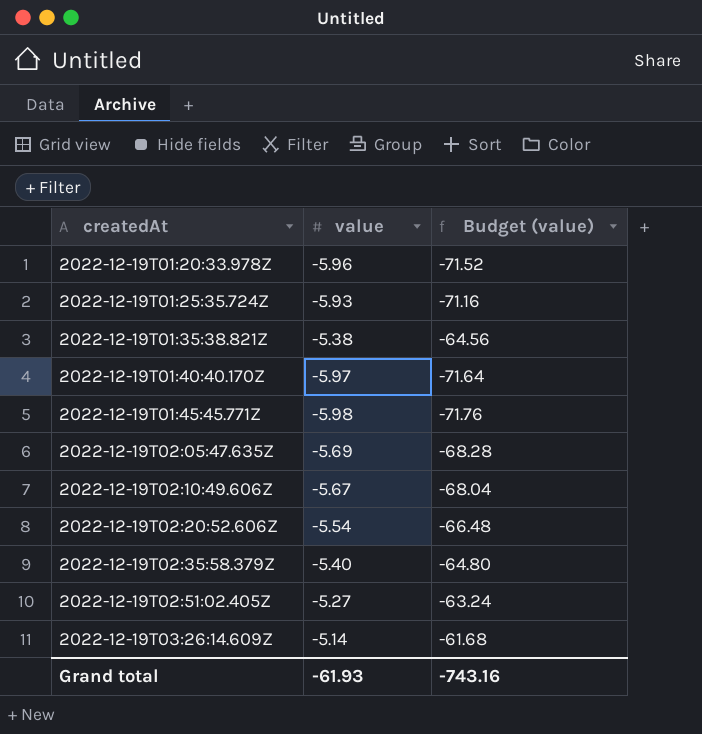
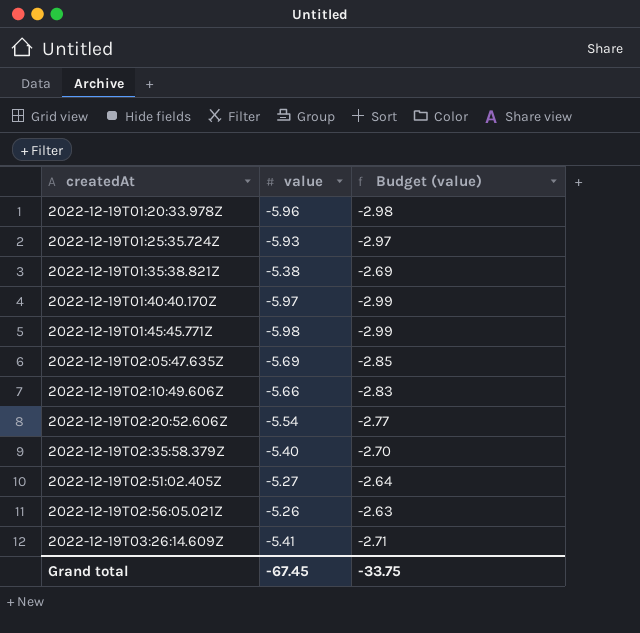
column Budget (value) | formula: [value] * 12 -> [value] * 0.5
2022-12-19T02:10:49.606Z | value: -5.67 -> -5.66
row 2022-12-19T02:56:05.021Z: none -> -5.26 | -2.63
2022-12-19T03:26:14.609Z | value: -5.14 -> -5.41
Grand total | value: -61.93 -> -67.45
Grand total | Budget (value): -743.16 -> -33.75

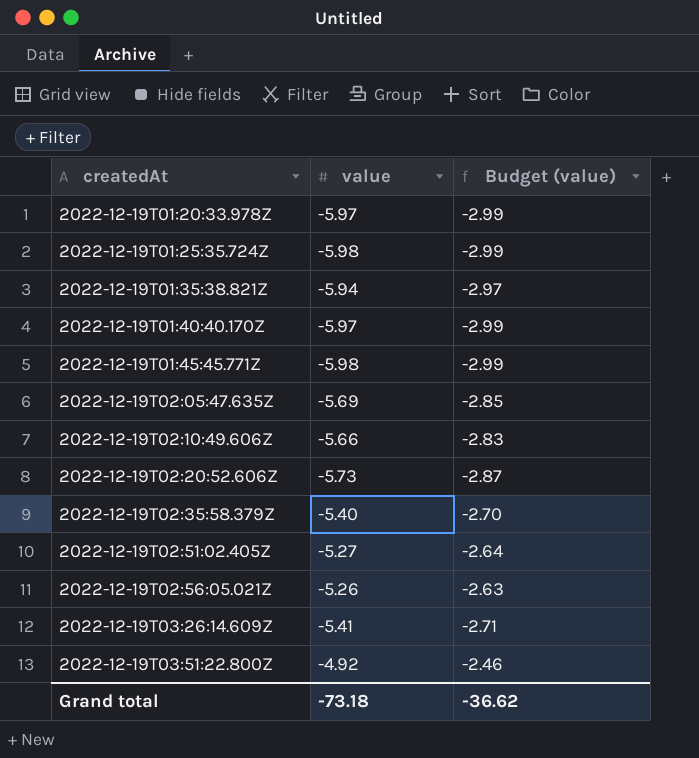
2022-12-19T01:20:33.978Z | value: -5.96 -> -5.97
2022-12-19T01:20:33.978Z | Budget (value): -2.98 -> -2.99
2022-12-19T01:25:35.724Z | value: -5.93 -> -5.98
2022-12-19T01:25:35.724Z | Budget (value): -2.97 -> -2.99
2022-12-19T01:35:38.821Z | value: -5.38 -> -5.94
2022-12-19T01:35:38.821Z | Budget (value): -2.69 -> -2.97
2022-12-19T02:20:52.606Z | value: -5.54 -> -5.73
2022-12-19T02:20:52.606Z | Budget (value): -2.77 -> -2.87
row 2022-12-19T03:51:22.800Z: none -> -4.92 | -2.46
Grand total | value: -67.45 -> -73.18
Grand total | Budget (value): -33.75 -> -36.62

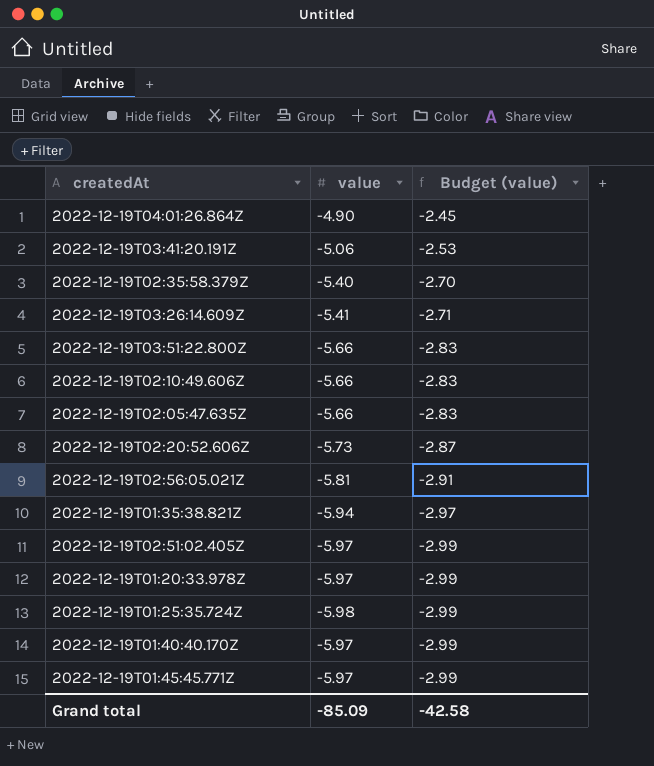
row order: createdAt ascending -> Budget (value) descending
row 2022-12-19T04:01:26.864Z: none -> -4.90 | -2.45
row 2022-12-19T03:41:20.191Z: none -> -5.06 | -2.53
2022-12-19T03:51:22.800Z | value: -4.92 -> -5.66
2022-12-19T03:51:22.800Z | Budget (value): -2.46 -> -2.83
2022-12-19T02:05:47.635Z | value: -5.69 -> -5.66
2022-12-19T02:05:47.635Z | Budget (value): -2.85 -> -2.83
2022-12-19T02:56:05.021Z | value: -5.26 -> -5.81
2022-12-19T02:56:05.021Z | Budget (value): -2.63 -> -2.91
2022-12-19T02:51:02.405Z | value: -5.27 -> -5.97
2022-12-19T02:51:02.405Z | Budget (value): -2.64 -> -2.99
2022-12-19T01:45:45.771Z | value: -5.98 -> -5.97
Grand total | value: -73.18 -> -85.09
Grand total | Budget (value): -36.62 -> -42.58

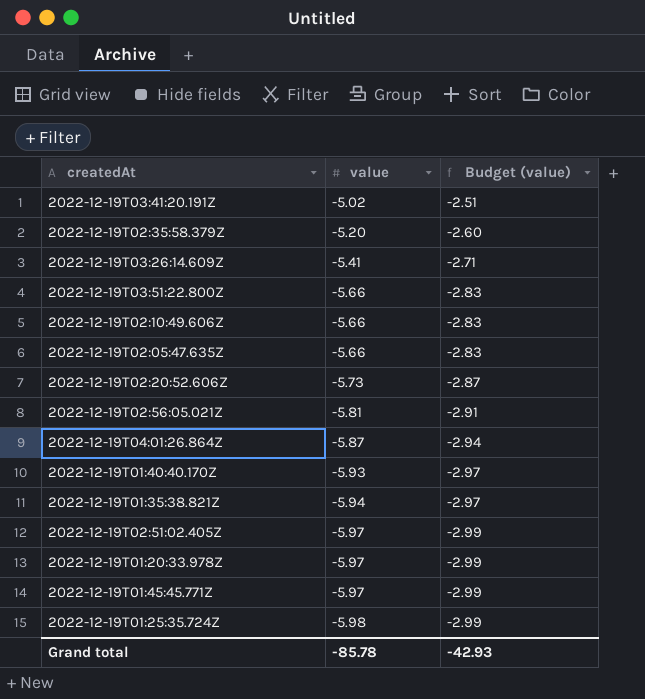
row order: Budget (value) descending -> value descending
2022-12-19T03:41:20.191Z | value: -5.06 -> -5.02
2022-12-19T03:41:20.191Z | Budget (value): -2.53 -> -2.51
2022-12-19T02:35:58.379Z | value: -5.40 -> -5.20
2022-12-19T02:35:58.379Z | Budget (value): -2.70 -> -2.60
2022-12-19T04:01:26.864Z | value: -4.90 -> -5.87
2022-12-19T04:01:26.864Z | Budget (value): -2.45 -> -2.94
2022-12-19T01:40:40.170Z | value: -5.97 -> -5.93
2022-12-19T01:40:40.170Z | Budget (value): -2.99 -> -2.97
Grand total | value: -85.09 -> -85.78
Grand total | Budget (value): -42.58 -> -42.93

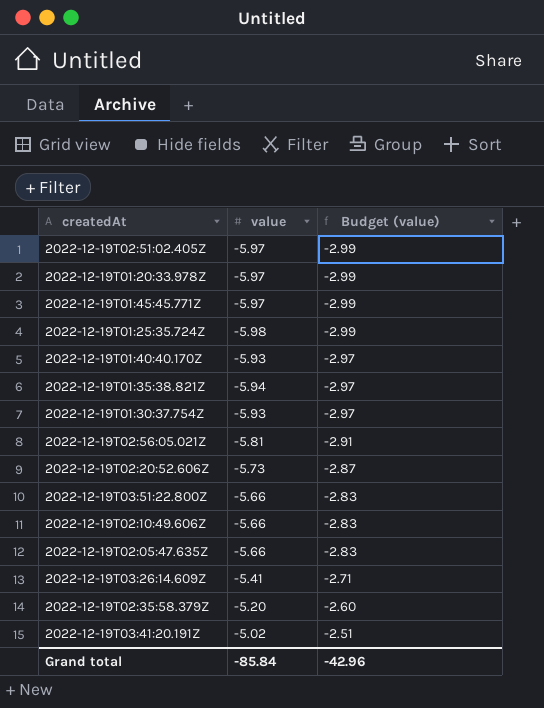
row order: value descending -> Budget (value) ascending
row 2022-12-19T04:01:26.864Z: -5.87 | -2.94 -> none
row 2022-12-19T01:30:37.754Z: none -> -5.93 | -2.97
Grand total | value: -85.78 -> -85.84
Grand total | Budget (value): -42.93 -> -42.96

